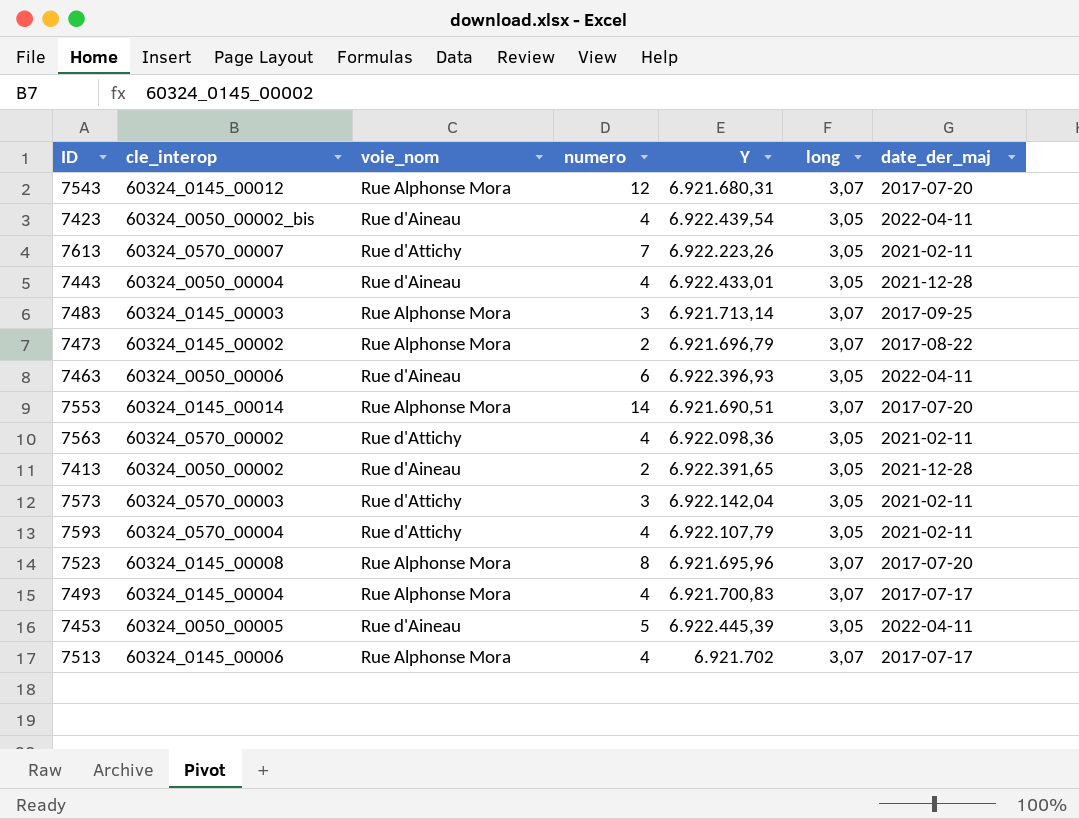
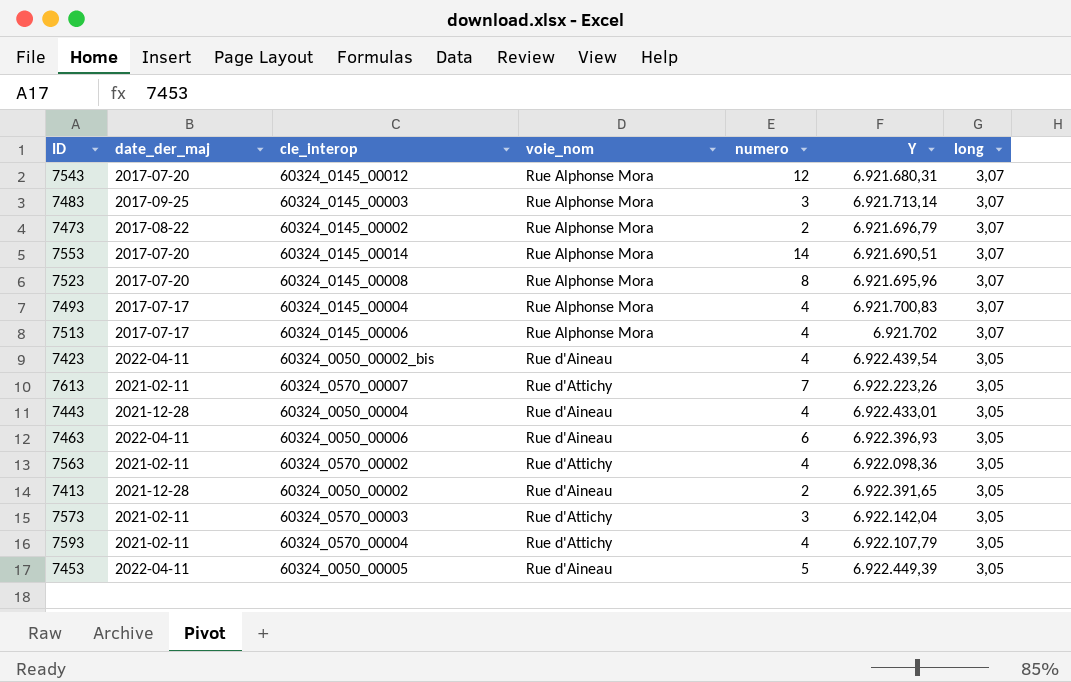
row order: none -> long descending
column date_der_maj | position: 7 -> 2
7453 | Y: 6.922.445,39 -> 6.922.449,39

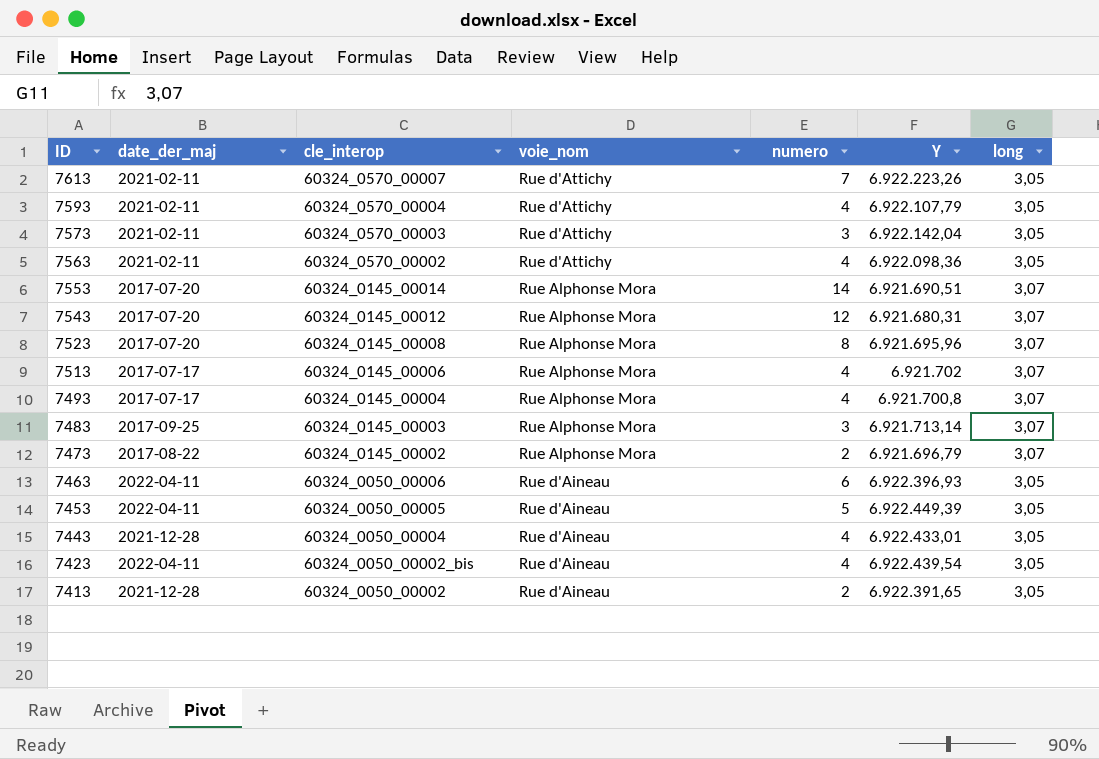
row order: long descending -> ID descending
7493 | Y: 6.921.700,83 -> 6.921.700,8

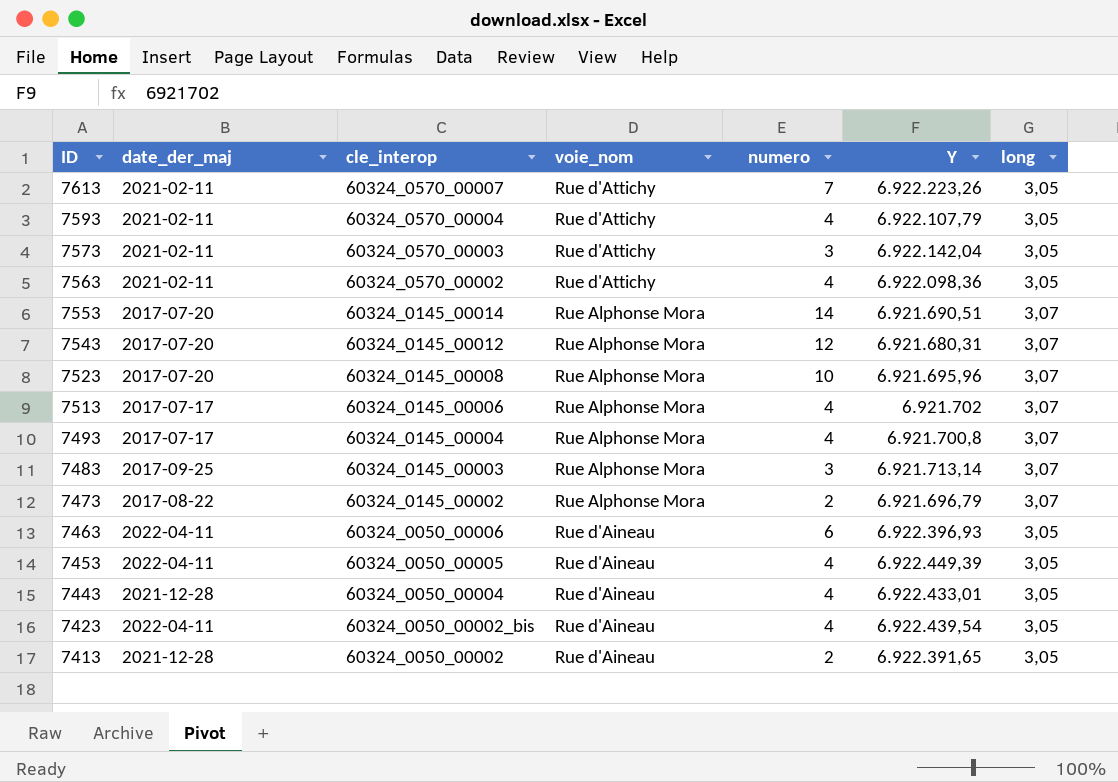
7523 | numero: 8 -> 10
7453 | numero: 5 -> 4

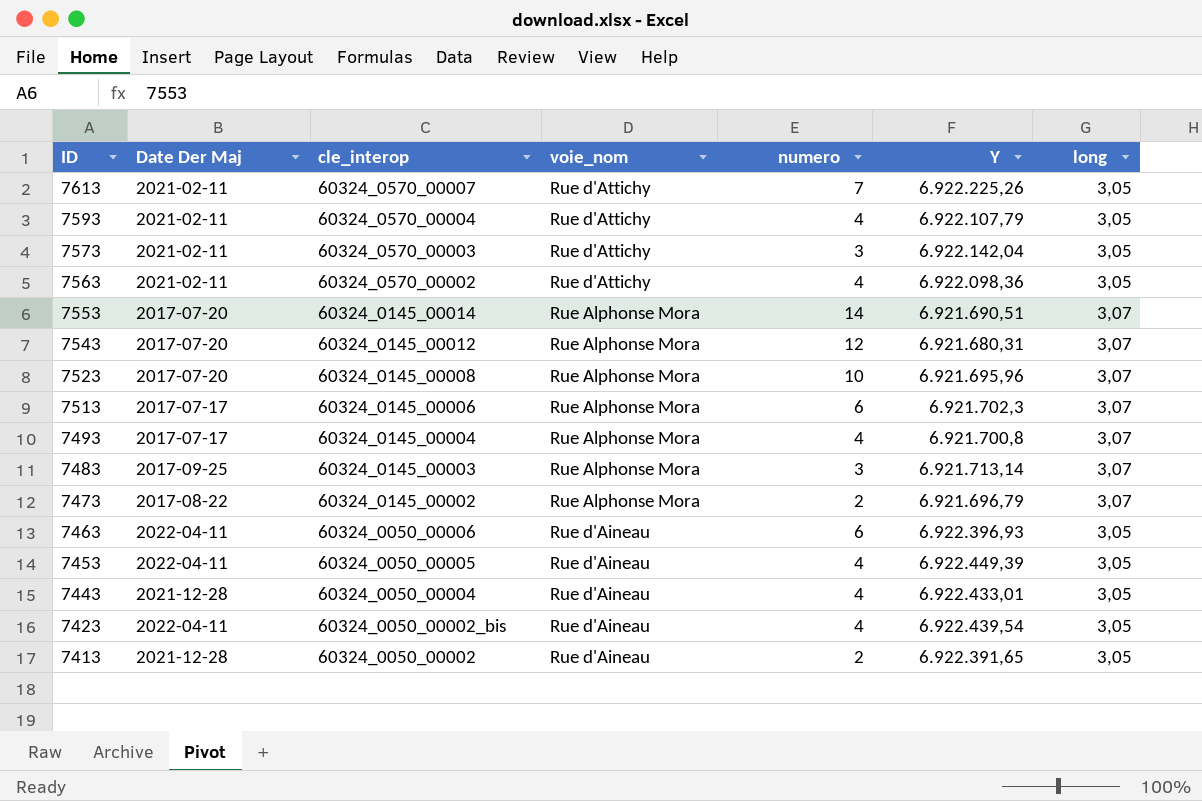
column name: date_der_maj -> Date Der Maj
7613 | Y: 6.922.223,26 -> 6.922.225,26
7513 | numero: 4 -> 6
7513 | Y: 6.921.702 -> 6.921.702,3

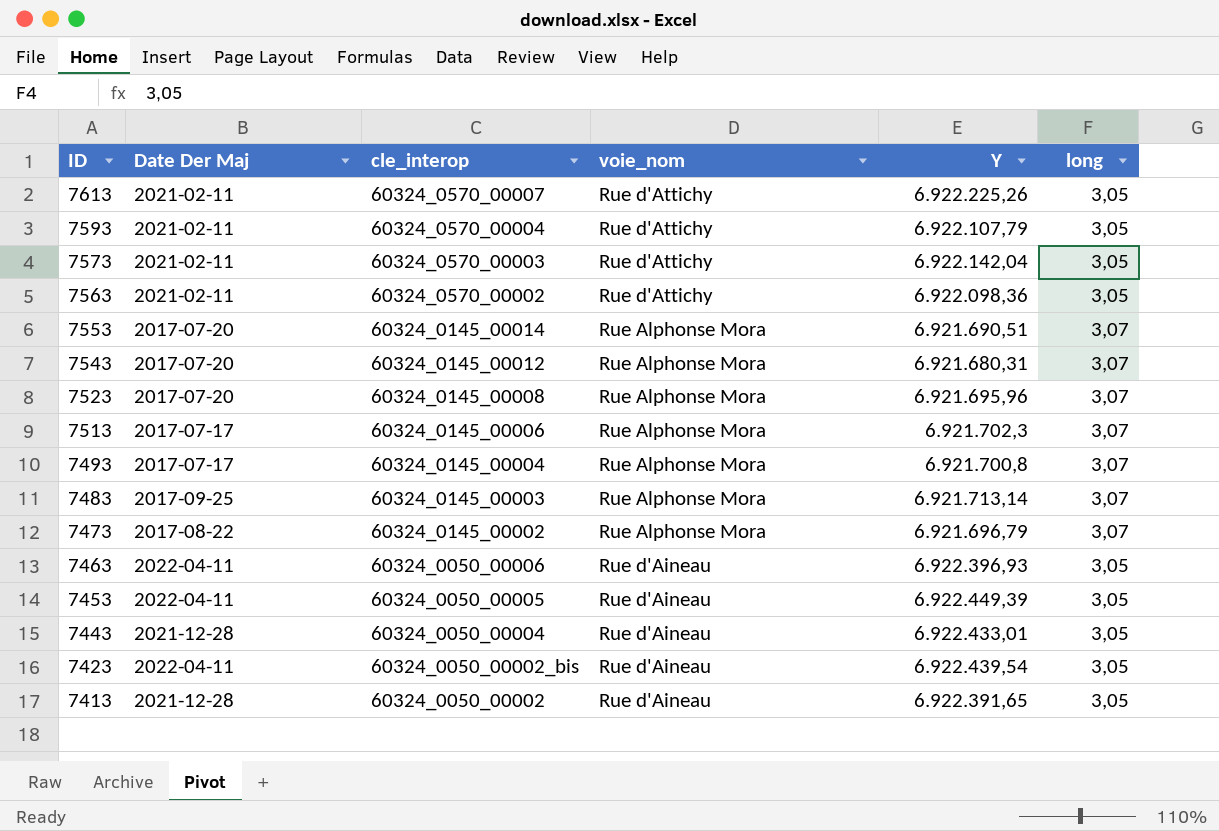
column numero | position: 5 -> none

